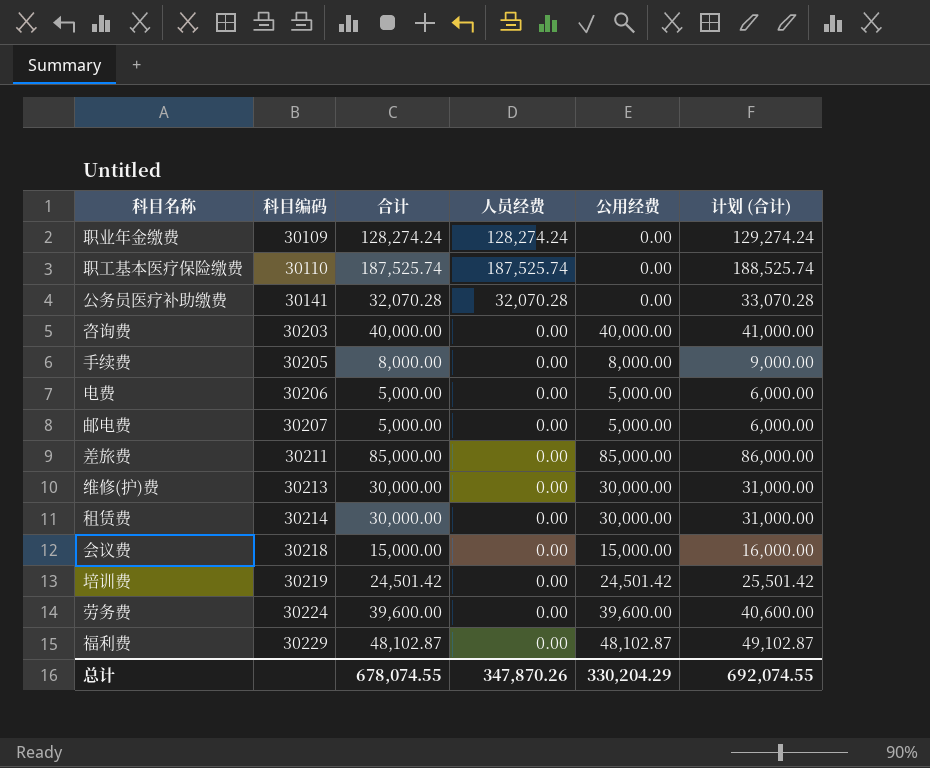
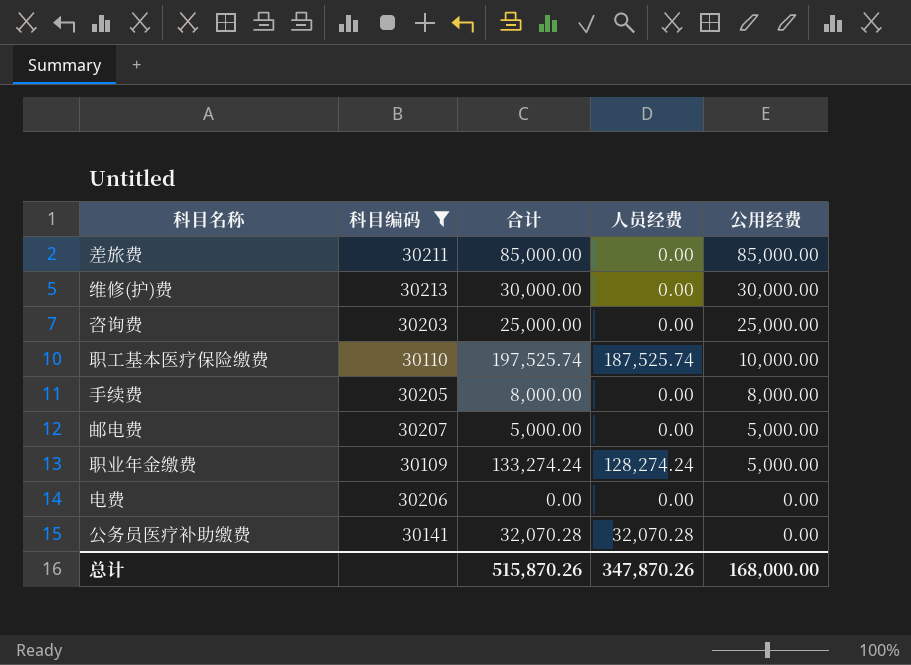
filter: none -> 科目编码 <= 30213
row order: 科目编码 ascending -> 公用经费 descending
column 计划 (合计) | formula: [合计] + 1000 -> none
咨询费 | 合计: 40,000.00 -> 25,000.00
咨询费 | 公用经费: 40,000.00 -> 25,000.00
职工基本医疗保险缴费 | 合计: 187,525.74 -> 197,525.74
职工基本医疗保险缴费 | 公用经费: 0.00 -> 10,000.00
职业年金缴费 | 合计: 128,274.24 -> 133,274.24
职业年金缴费 | 公用经费: 0.00 -> 5,000.00
电费 | 合计: 5,000.00 -> 0.00
电费 | 公用经费: 5,000.00 -> 0.00
总计 | 合计: 678,074.55 -> 515,870.26
总计 | 公用经费: 330,204.29 -> 168,000.00

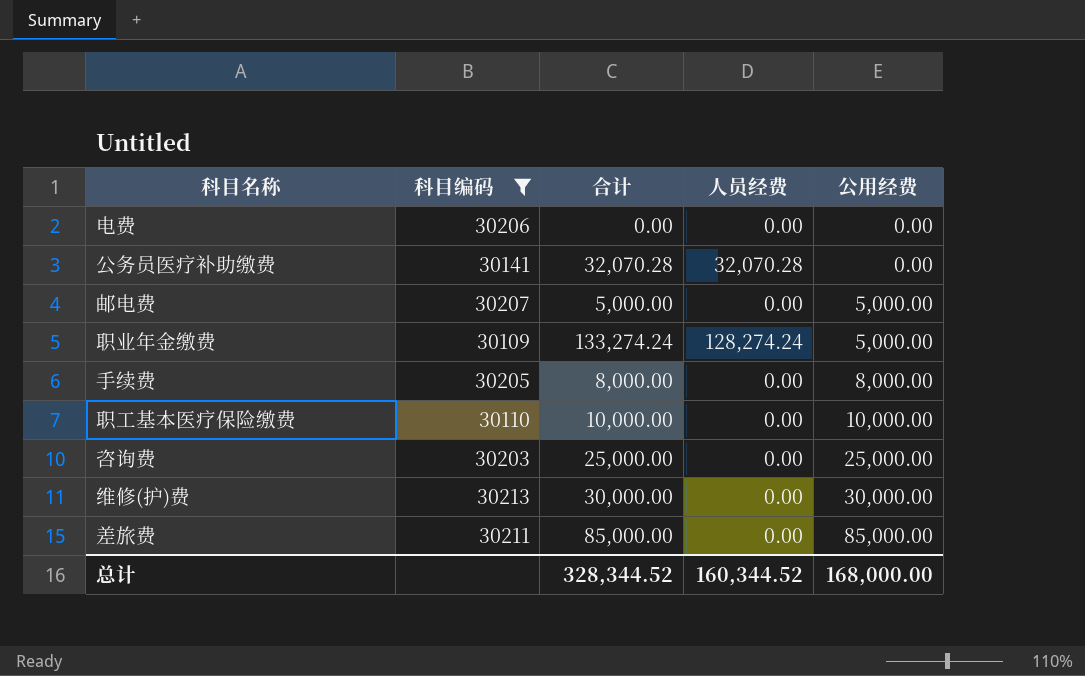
row order: 公用经费 descending -> 公用经费 ascending
职工基本医疗保险缴费 | 合计: 197,525.74 -> 10,000.00
职工基本医疗保险缴费 | 人员经费: 187,525.74 -> 0.00
总计 | 合计: 515,870.26 -> 328,344.52
总计 | 人员经费: 347,870.26 -> 160,344.52

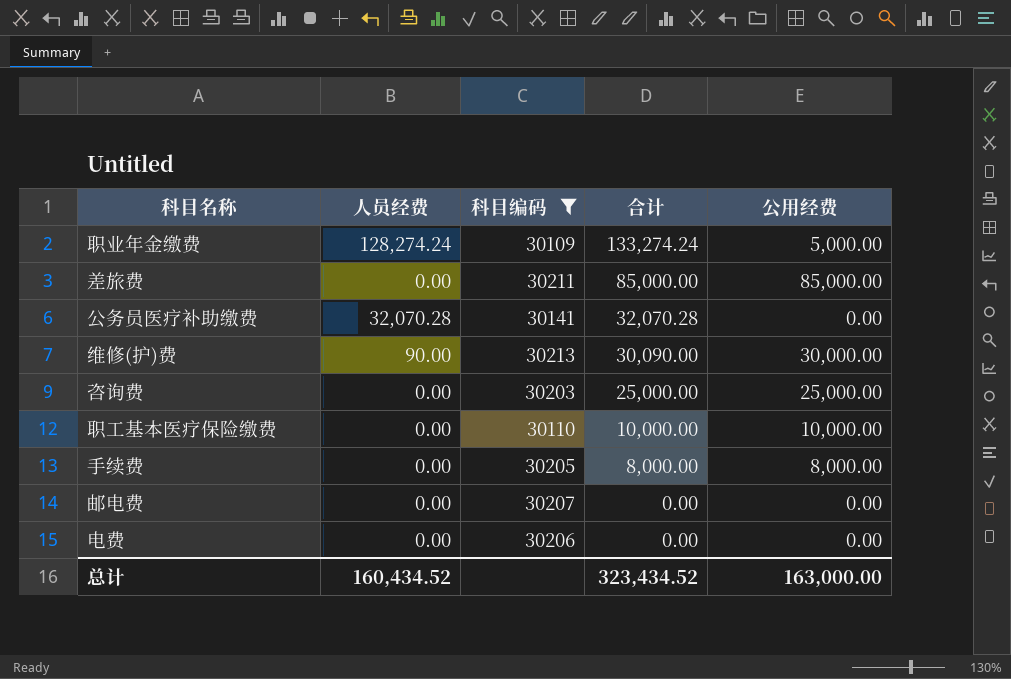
row order: 公用经费 ascending -> 合计 descending
column 人员经费 | position: 4 -> 2
维修(护)费 | 人员经费: 0.00 -> 90.00
维修(护)费 | 合计: 30,000.00 -> 30,090.00
邮电费 | 合计: 5,000.00 -> 0.00
邮电费 | 公用经费: 5,000.00 -> 0.00
总计 | 人员经费: 160,344.52 -> 160,434.52
总计 | 合计: 328,344.52 -> 323,434.52
总计 | 公用经费: 168,000.00 -> 163,000.00

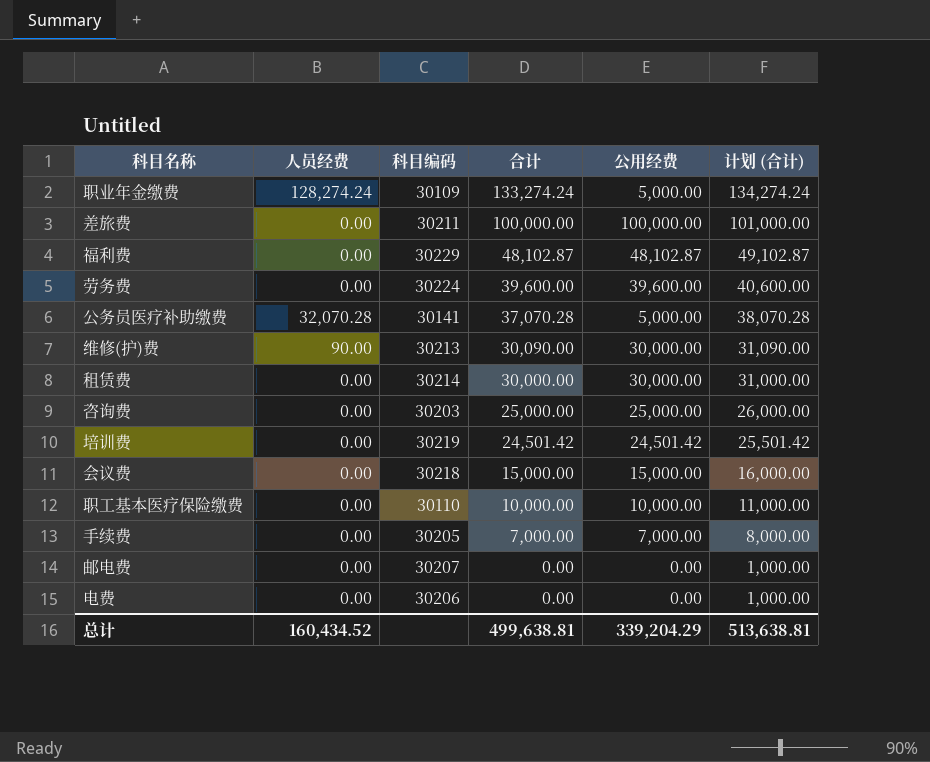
filter: 科目编码 <= 30213 -> none
column 计划 (合计) | formula: none -> [合计] + 1000
差旅费 | 合计: 85,000.00 -> 100,000.00
差旅费 | 公用经费: 85,000.00 -> 100,000.00
公务员医疗补助缴费 | 合计: 32,070.28 -> 37,070.28
公务员医疗补助缴费 | 公用经费: 0.00 -> 5,000.00
手续费 | 合计: 8,000.00 -> 7,000.00
手续费 | 公用经费: 8,000.00 -> 7,000.00
总计 | 合计: 323,434.52 -> 499,638.81
总计 | 公用经费: 163,000.00 -> 339,204.29

